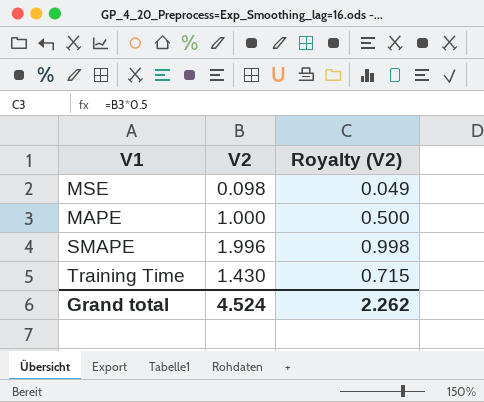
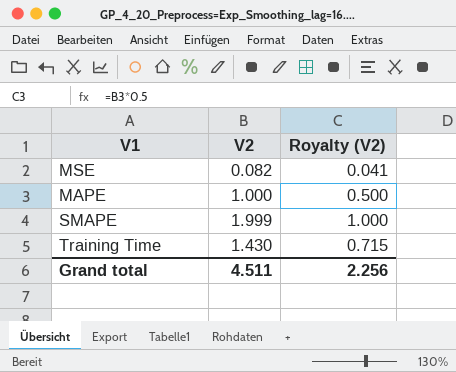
MSE | V2: 0.098 -> 0.082
MSE | Royalty (V2): 0.049 -> 0.041
SMAPE | V2: 1.996 -> 1.999
SMAPE | Royalty (V2): 0.998 -> 1.000
Grand total | V2: 4.524 -> 4.511
Grand total | Royalty (V2): 2.262 -> 2.256

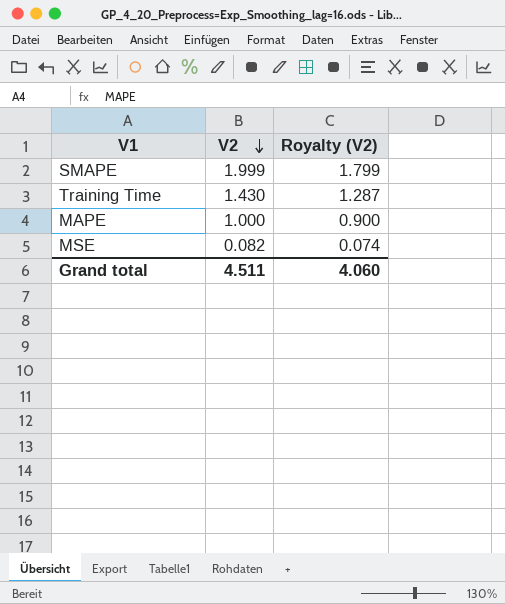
row order: none -> V2 descending
column Royalty (V2) | formula: [V2] * 0.5 -> [V2] * 0.9
Grand total | Royalty (V2): 2.256 -> 4.060

